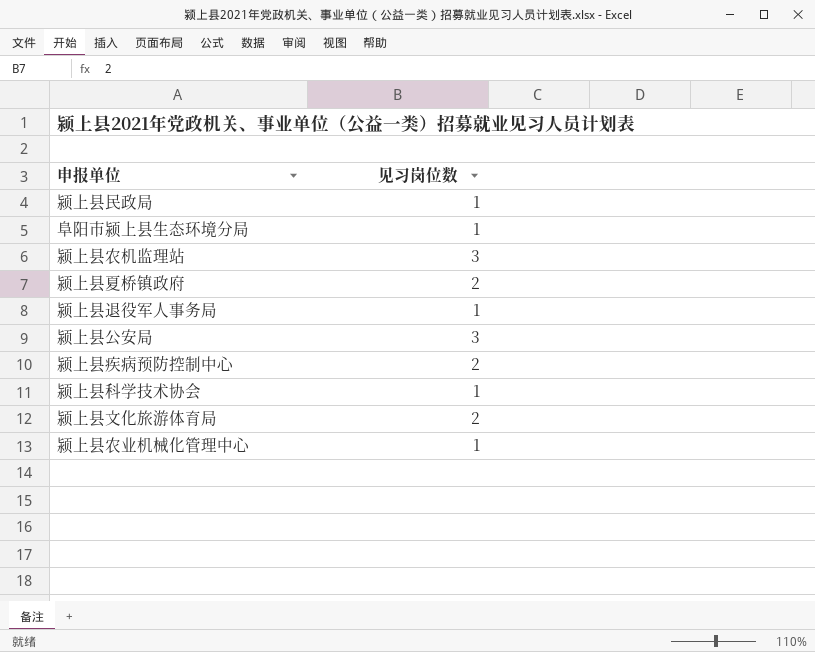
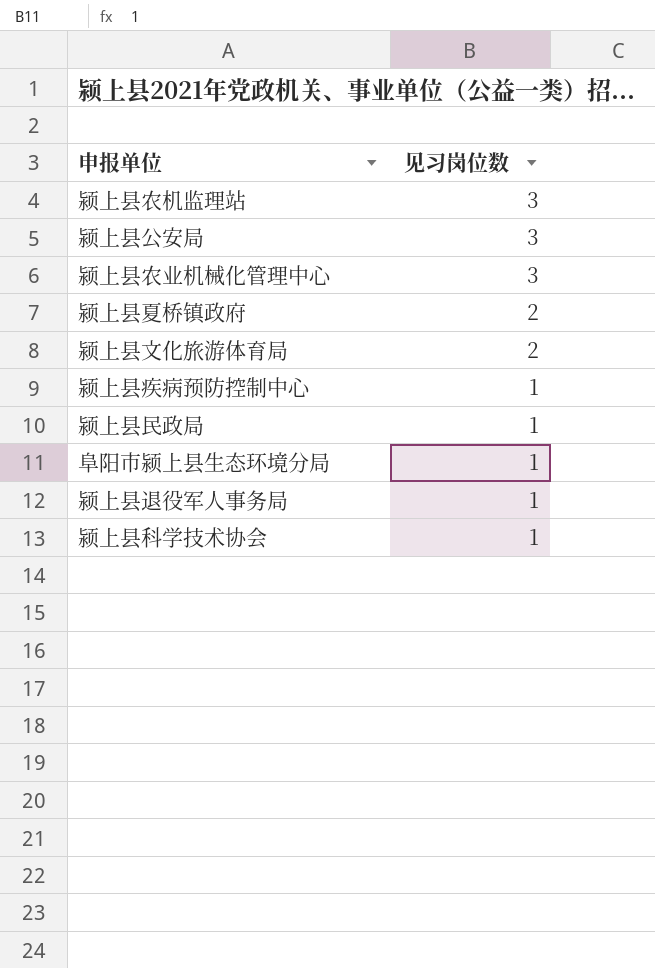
row order: none -> 见习岗位数 descending
颍上县农业机械化管理中心 | 见习岗位数: 1 -> 3
颍上县疾病预防控制中心 | 见习岗位数: 2 -> 1

